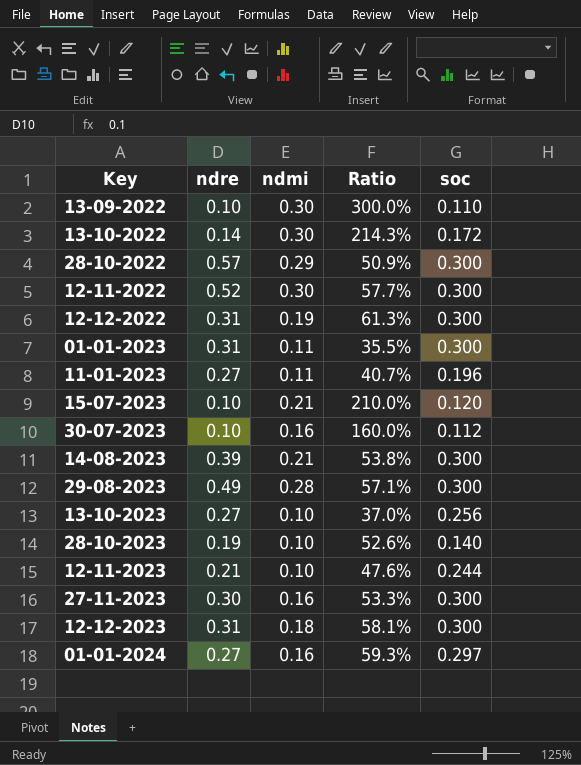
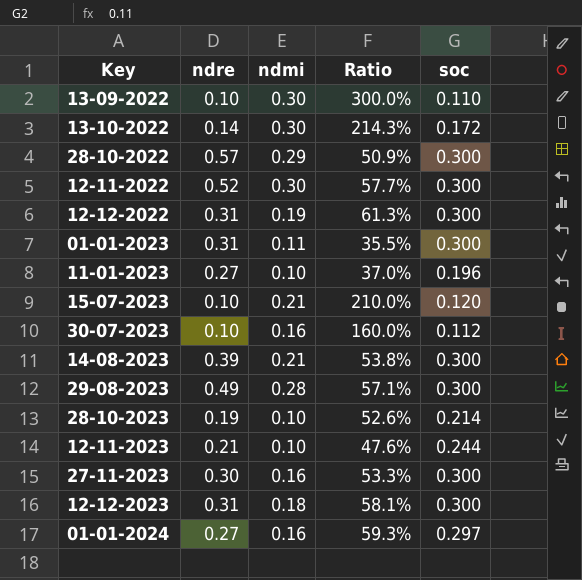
row 13-10-2023: 0.27 | 0.10 | 37.0% | 0.256 -> none
11-01-2023 | ndmi: 0.11 -> 0.10
11-01-2023 | Ratio: 40.7% -> 37.0%
28-10-2023 | soc: 0.140 -> 0.214

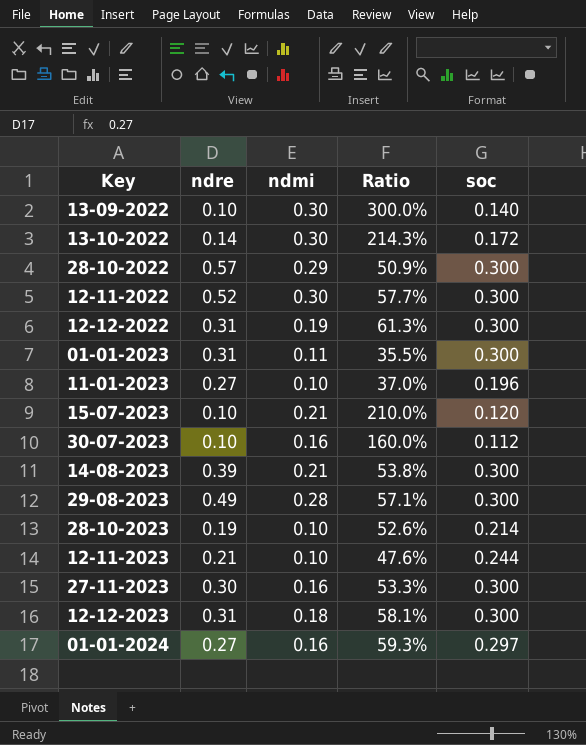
13-09-2022 | soc: 0.110 -> 0.140

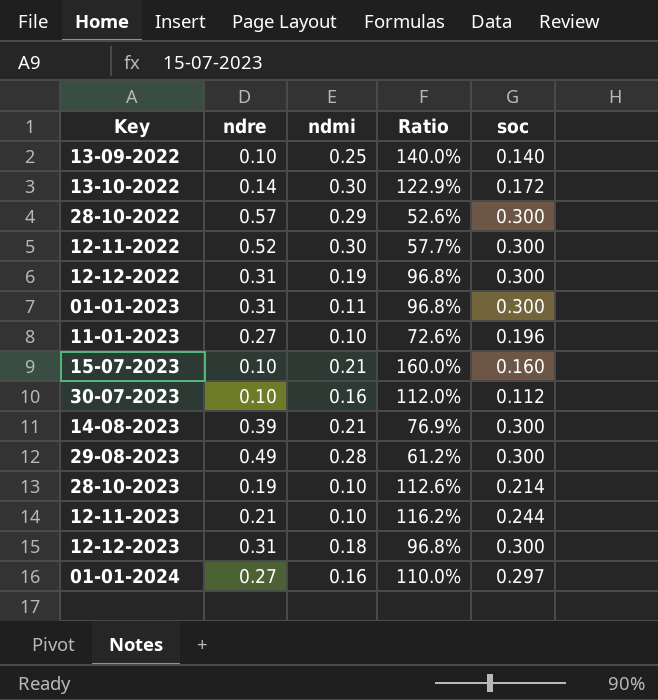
column Ratio | formula: [ndmi] / [ndre] -> [soc] / [ndre]
row 27-11-2023: 0.30 | 0.16 | 53.3% | 0.300 -> none
13-09-2022 | ndmi: 0.30 -> 0.25
15-07-2023 | soc: 0.120 -> 0.160

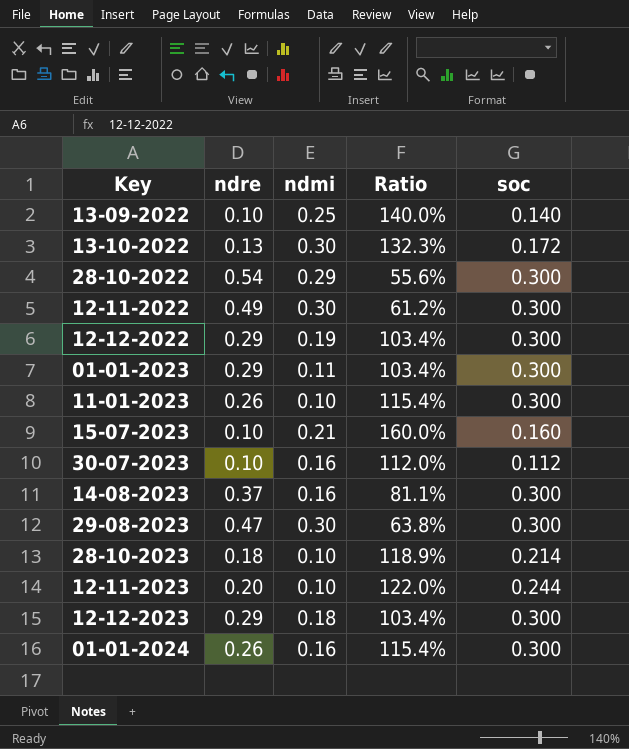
13-10-2022 | ndre: 0.14 -> 0.13
13-10-2022 | Ratio: 122.9% -> 132.3%
28-10-2022 | ndre: 0.57 -> 0.54
28-10-2022 | Ratio: 52.6% -> 55.6%
12-11-2022 | ndre: 0.52 -> 0.49
12-11-2022 | Ratio: 57.7% -> 61.2%
12-12-2022 | ndre: 0.31 -> 0.29
12-12-2022 | Ratio: 96.8% -> 103.4%
01-01-2023 | ndre: 0.31 -> 0.29
01-01-2023 | Ratio: 96.8% -> 103.4%
11-01-2023 | ndre: 0.27 -> 0.26
11-01-2023 | Ratio: 72.6% -> 115.4%
11-01-2023 | soc: 0.196 -> 0.300
14-08-2023 | ndre: 0.39 -> 0.37
14-08-2023 | ndmi: 0.21 -> 0.16
14-08-2023 | Ratio: 76.9% -> 81.1%
29-08-2023 | ndre: 0.49 -> 0.47
29-08-2023 | ndmi: 0.28 -> 0.30
29-08-2023 | Ratio: 61.2% -> 63.8%
28-10-2023 | ndre: 0.19 -> 0.18
28-10-2023 | Ratio: 112.6% -> 118.9%
12-11-2023 | ndre: 0.21 -> 0.20
12-11-2023 | Ratio: 116.2% -> 122.0%
12-12-2023 | ndre: 0.31 -> 0.29
12-12-2023 | Ratio: 96.8% -> 103.4%
01-01-2024 | ndre: 0.27 -> 0.26
01-01-2024 | Ratio: 110.0% -> 115.4%
01-01-2024 | soc: 0.297 -> 0.300

